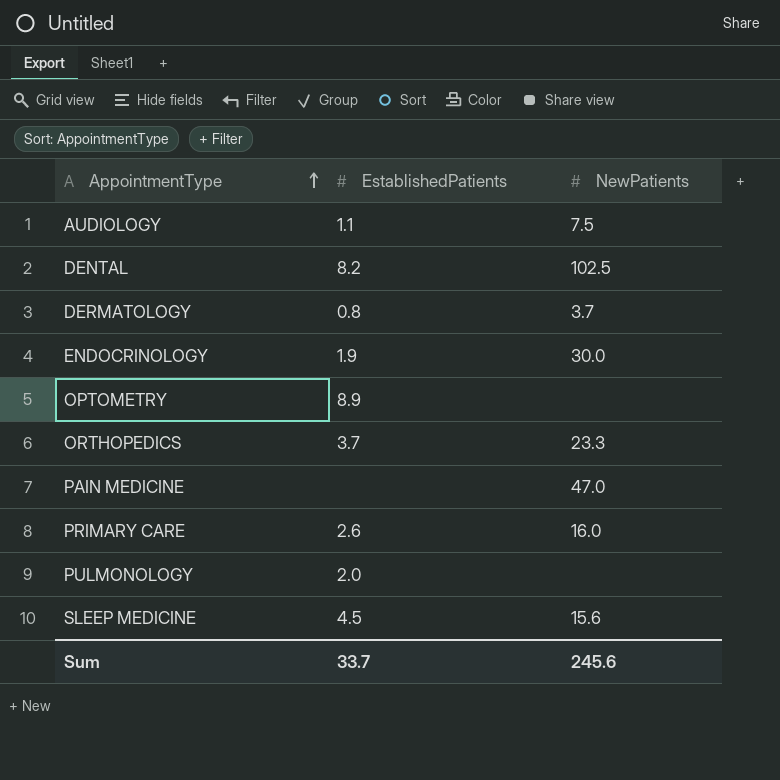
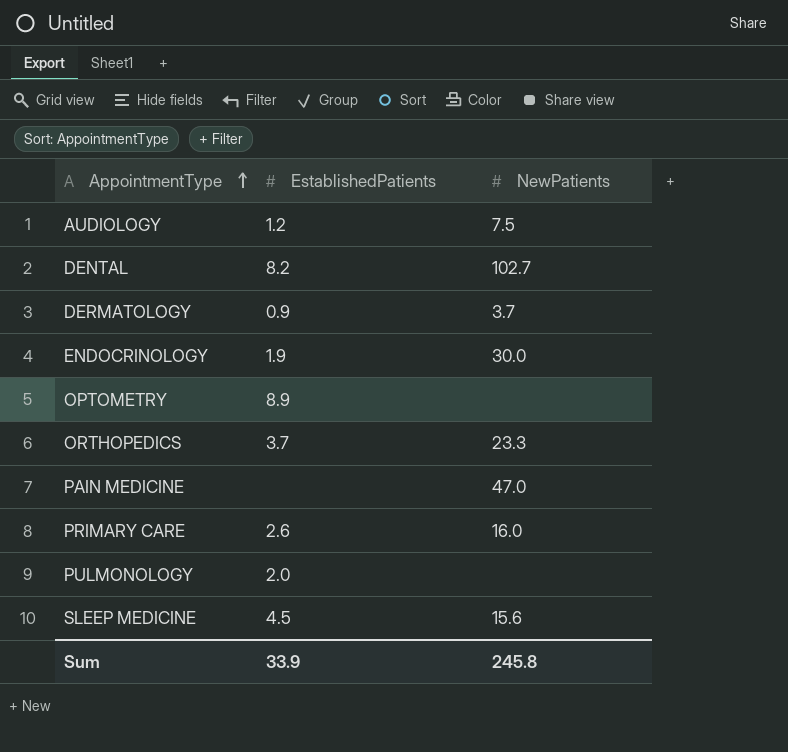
AUDIOLOGY | EstablishedPatients: 1.1 -> 1.2
DENTAL | NewPatients: 102.5 -> 102.7
DERMATOLOGY | EstablishedPatients: 0.8 -> 0.9
Sum | EstablishedPatients: 33.7 -> 33.9
Sum | NewPatients: 245.6 -> 245.8

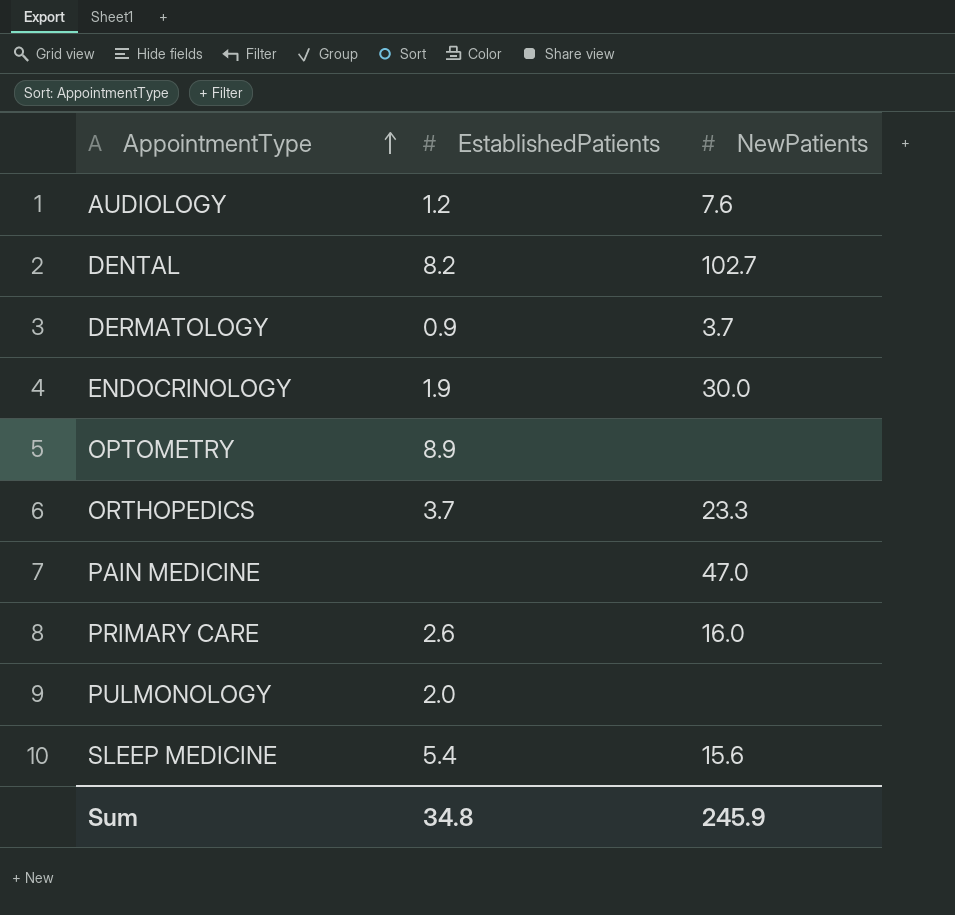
AUDIOLOGY | NewPatients: 7.5 -> 7.6
SLEEP MEDICINE | EstablishedPatients: 4.5 -> 5.4
Sum | EstablishedPatients: 33.9 -> 34.8
Sum | NewPatients: 245.8 -> 245.9

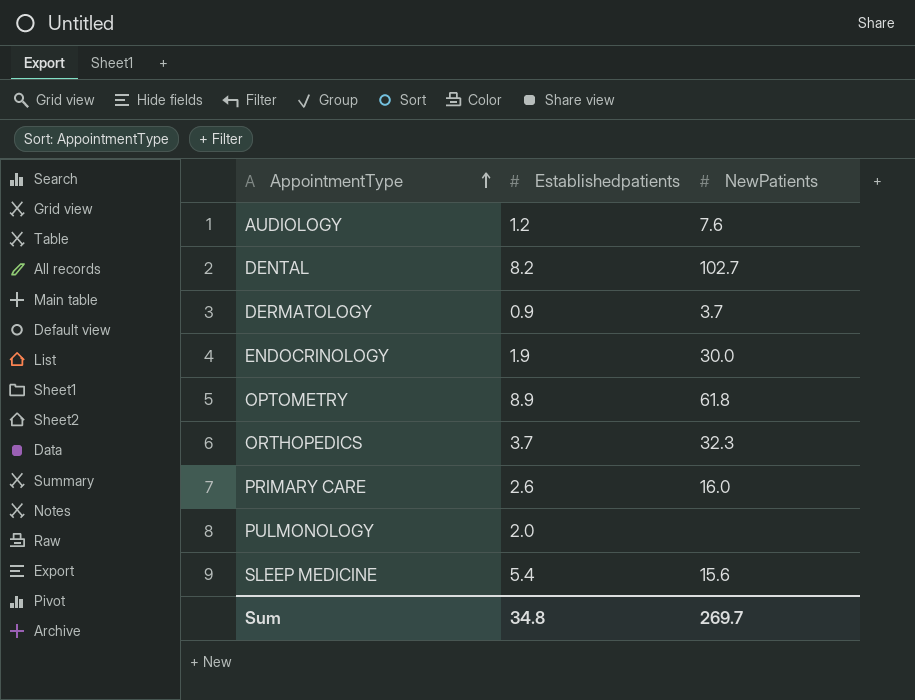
column name: EstablishedPatients -> Establishedpatients
row PAIN MEDICINE: none | 47.0 -> none
OPTOMETRY | NewPatients: none -> 61.8
ORTHOPEDICS | NewPatients: 23.3 -> 32.3
Sum | NewPatients: 245.9 -> 269.7

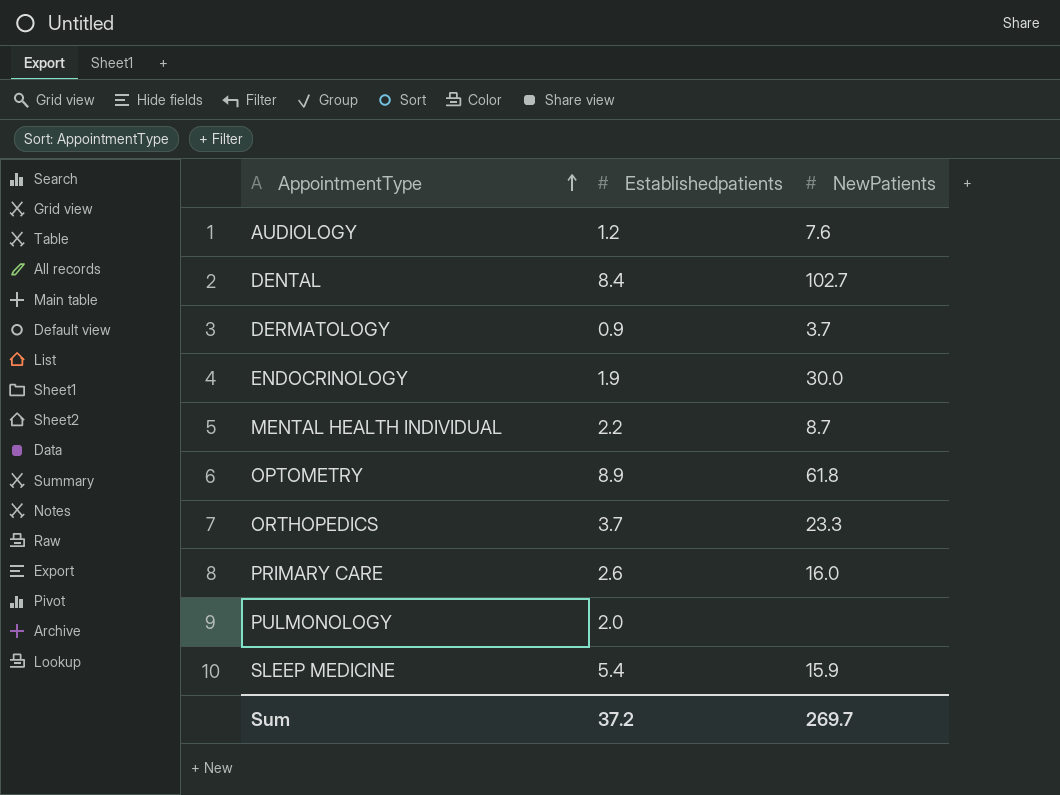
DENTAL | Establishedpatients: 8.2 -> 8.4
row MENTAL HEALTH INDIVIDUAL: none -> 2.2 | 8.7
ORTHOPEDICS | NewPatients: 32.3 -> 23.3
SLEEP MEDICINE | NewPatients: 15.6 -> 15.9
Sum | Establishedpatients: 34.8 -> 37.2

